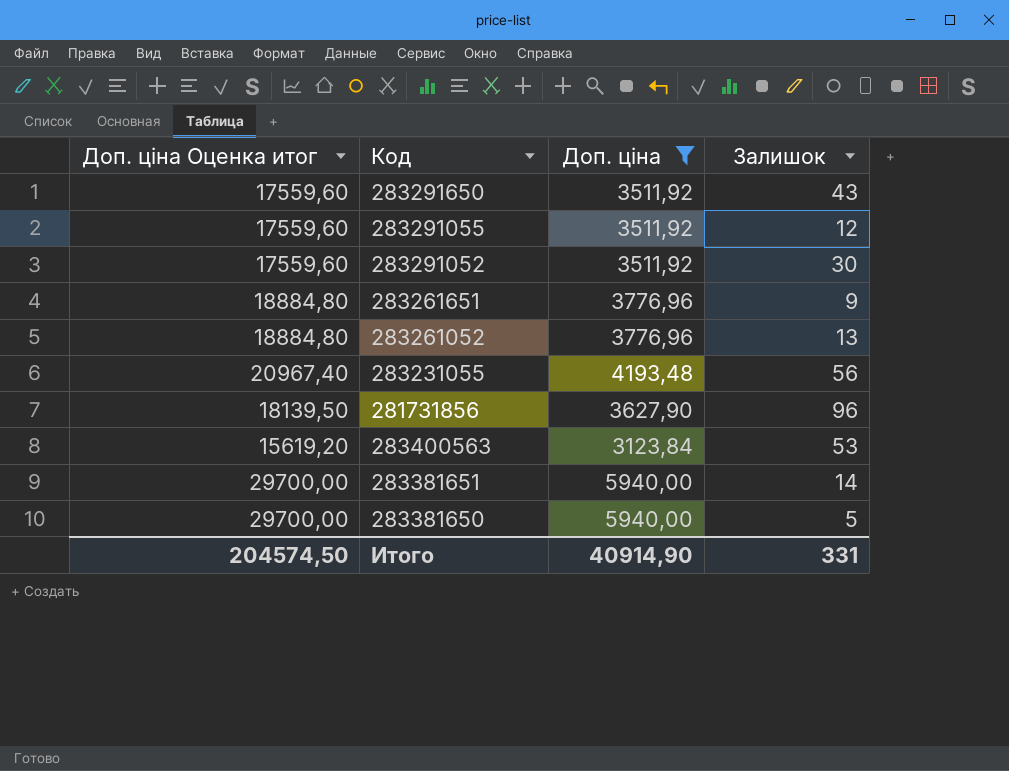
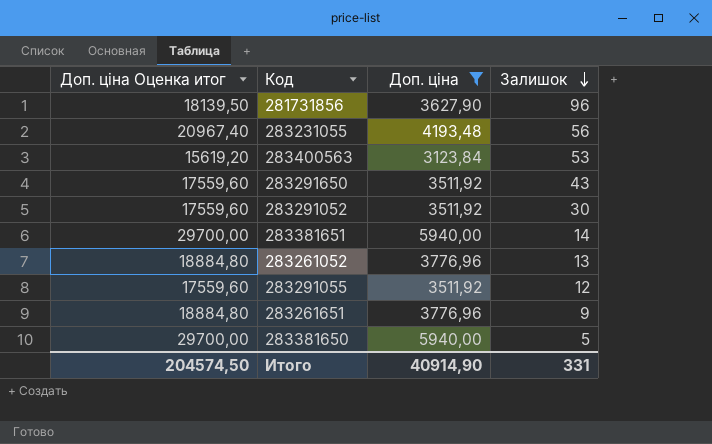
row order: none -> Залишок descending

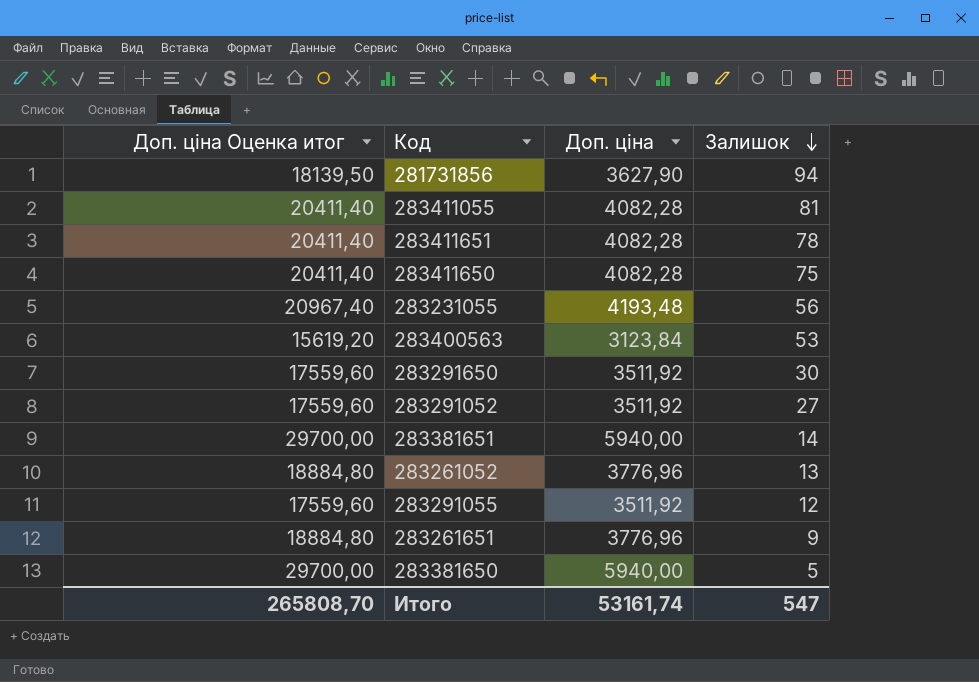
filter: Доп. ціна != 4082,28 -> none
281731856 | Залишок: 96 -> 94
283291650 | Залишок: 43 -> 30
283291052 | Залишок: 30 -> 27
Итого | Доп. ціна Оценка итог: 204574,50 -> 265808,70
Итого | Доп. ціна: 40914,90 -> 53161,74
Итого | Залишок: 331 -> 547

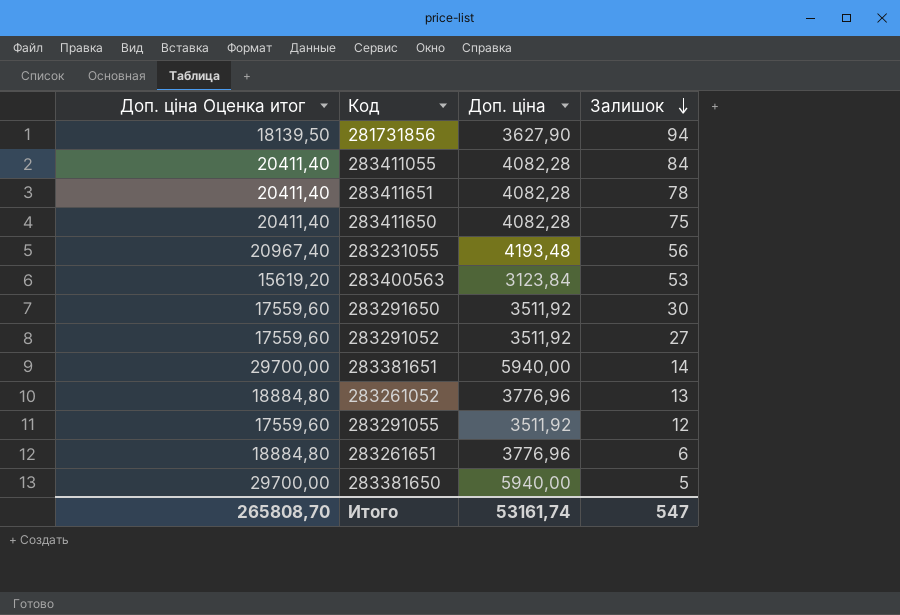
283411055 | Залишок: 81 -> 84
283261651 | Залишок: 9 -> 6

